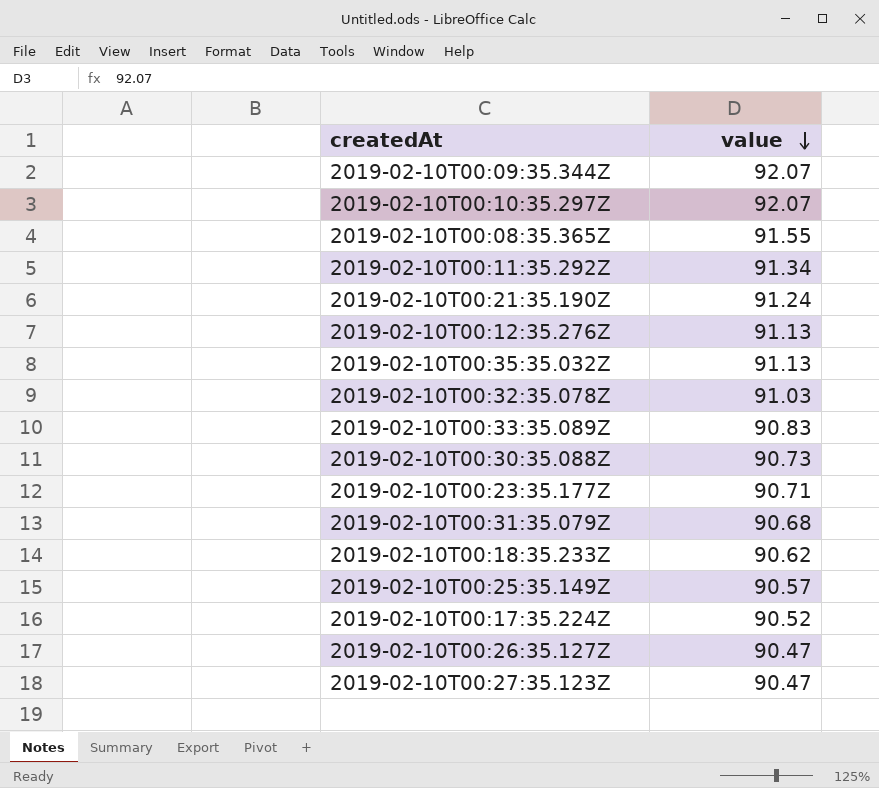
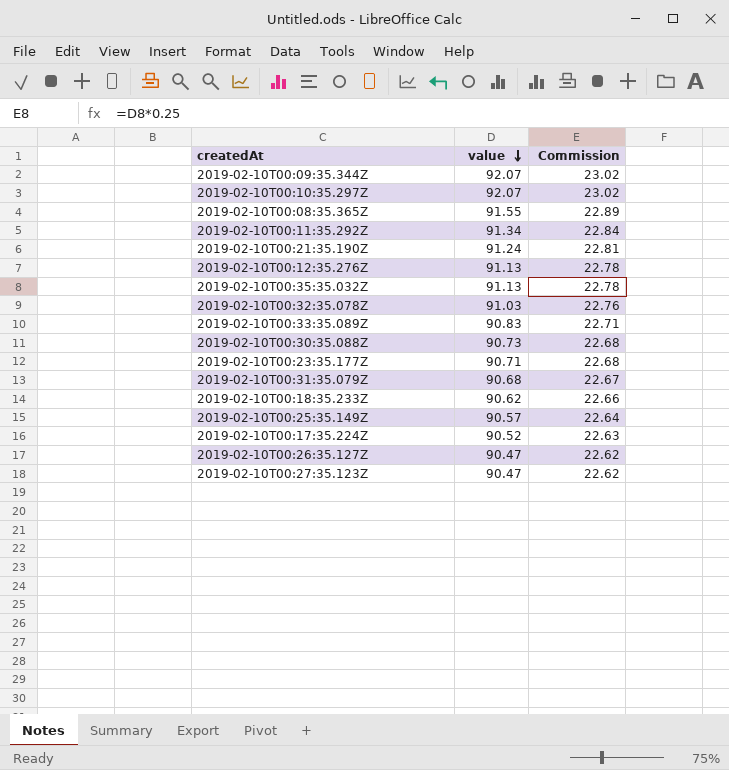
column Commission | formula: none -> [value] * 0.25

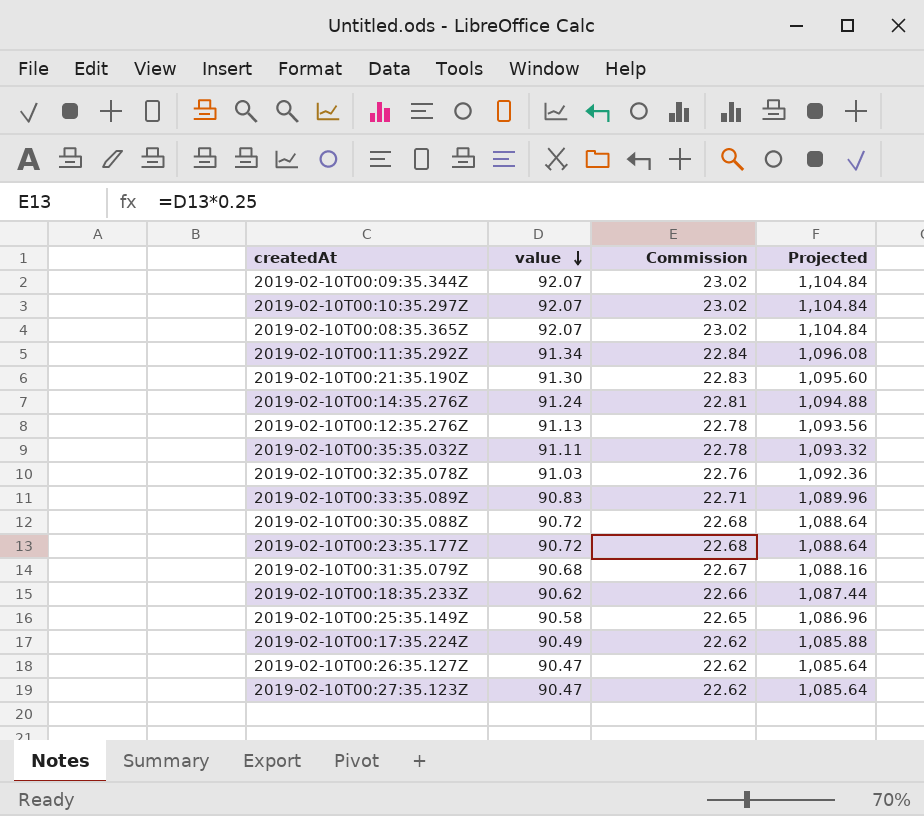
column Projected | formula: none -> [value] * 12
2019-02-10T00:08:35.365Z | value: 91.55 -> 92.07
2019-02-10T00:08:35.365Z | Commission: 22.89 -> 23.02
2019-02-10T00:21:35.190Z | value: 91.24 -> 91.30
2019-02-10T00:21:35.190Z | Commission: 22.81 -> 22.83
row 2019-02-10T00:14:35.276Z: none -> 91.24 | 22.81 | 1,094.88
2019-02-10T00:35:35.032Z | value: 91.13 -> 91.11
2019-02-10T00:30:35.088Z | value: 90.73 -> 90.72
2019-02-10T00:23:35.177Z | value: 90.71 -> 90.72
2019-02-10T00:25:35.149Z | value: 90.57 -> 90.58
2019-02-10T00:25:35.149Z | Commission: 22.64 -> 22.65
2019-02-10T00:17:35.224Z | value: 90.52 -> 90.49
2019-02-10T00:17:35.224Z | Commission: 22.63 -> 22.62

